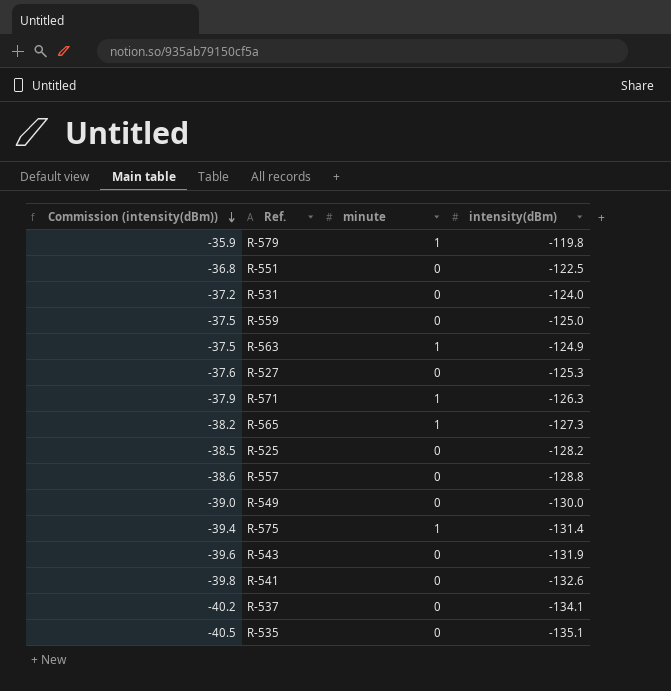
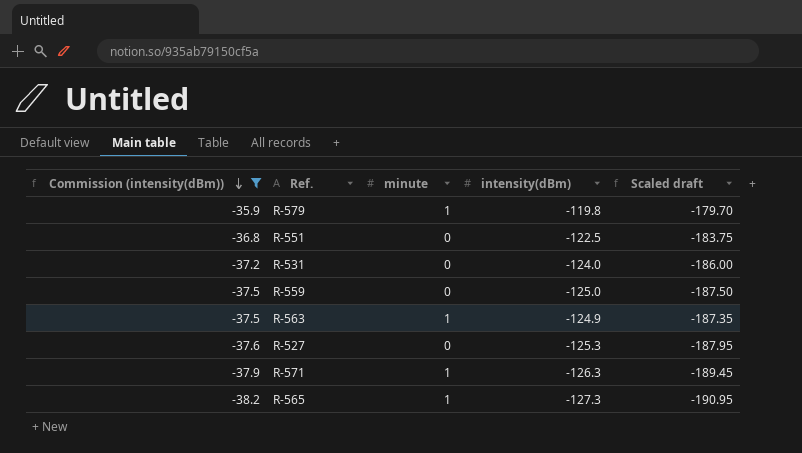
filter: none -> Commission (intensity(dBm)) >= -38.2
column Scaled draft | formula: none -> [intensity(dBm)] * 1.5

